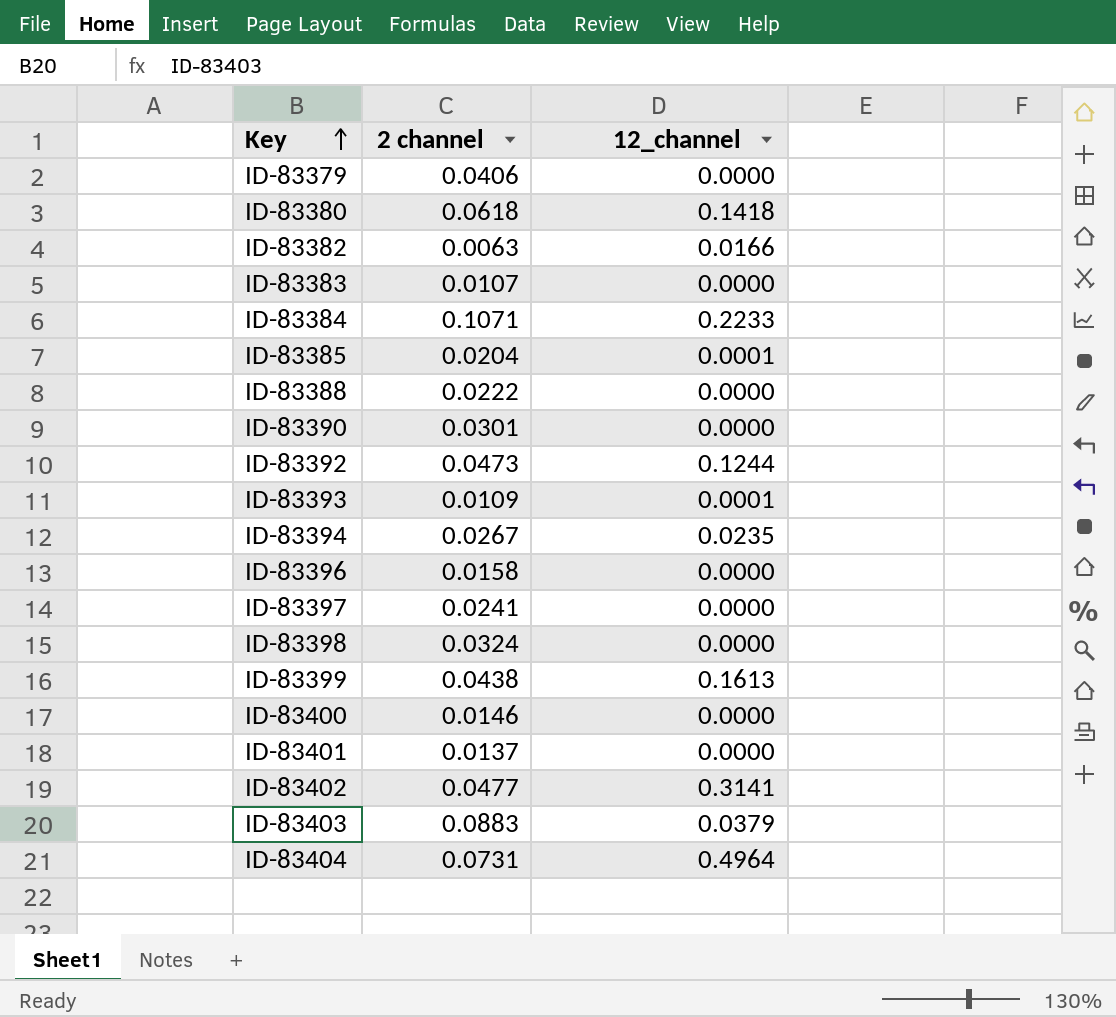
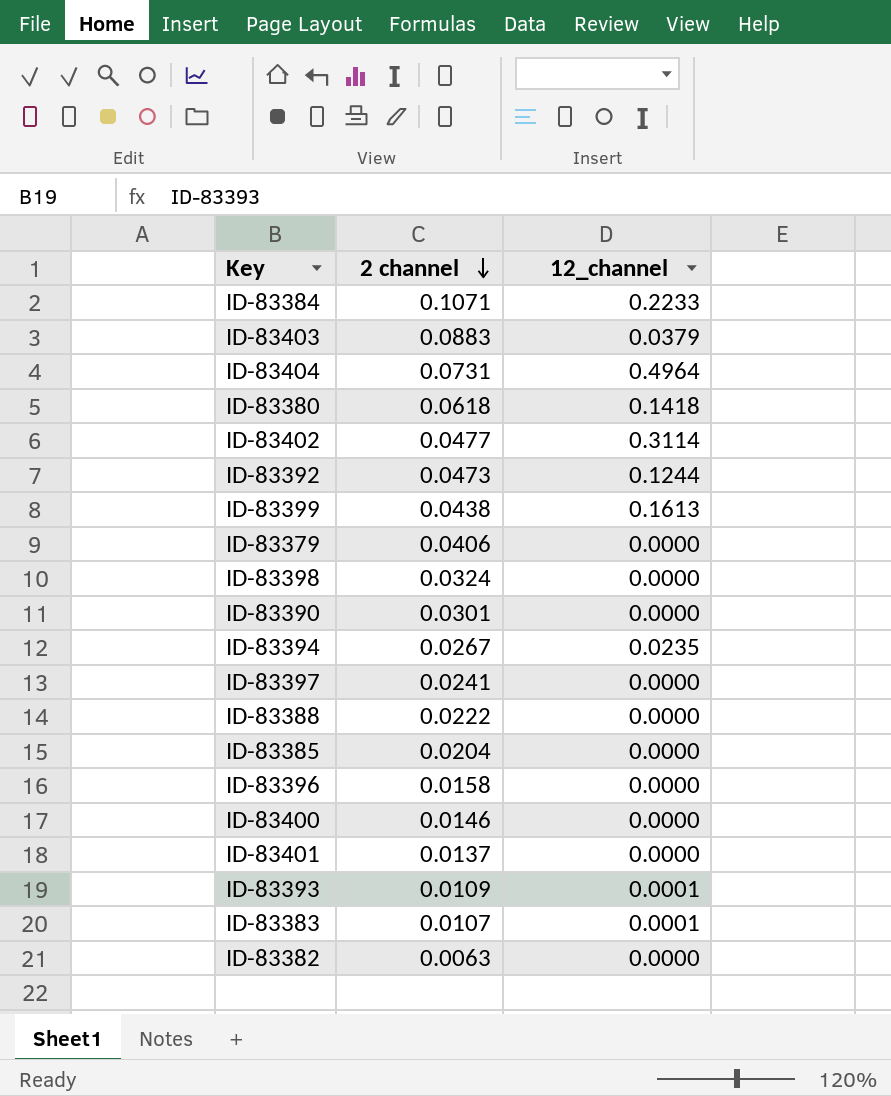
row order: Key ascending -> 2 channel descending
ID-83402 | 12_channel: 0.3141 -> 0.3114
ID-83385 | 12_channel: 0.0001 -> 0.0000
ID-83383 | 12_channel: 0.0000 -> 0.0001
ID-83382 | 12_channel: 0.0166 -> 0.0000

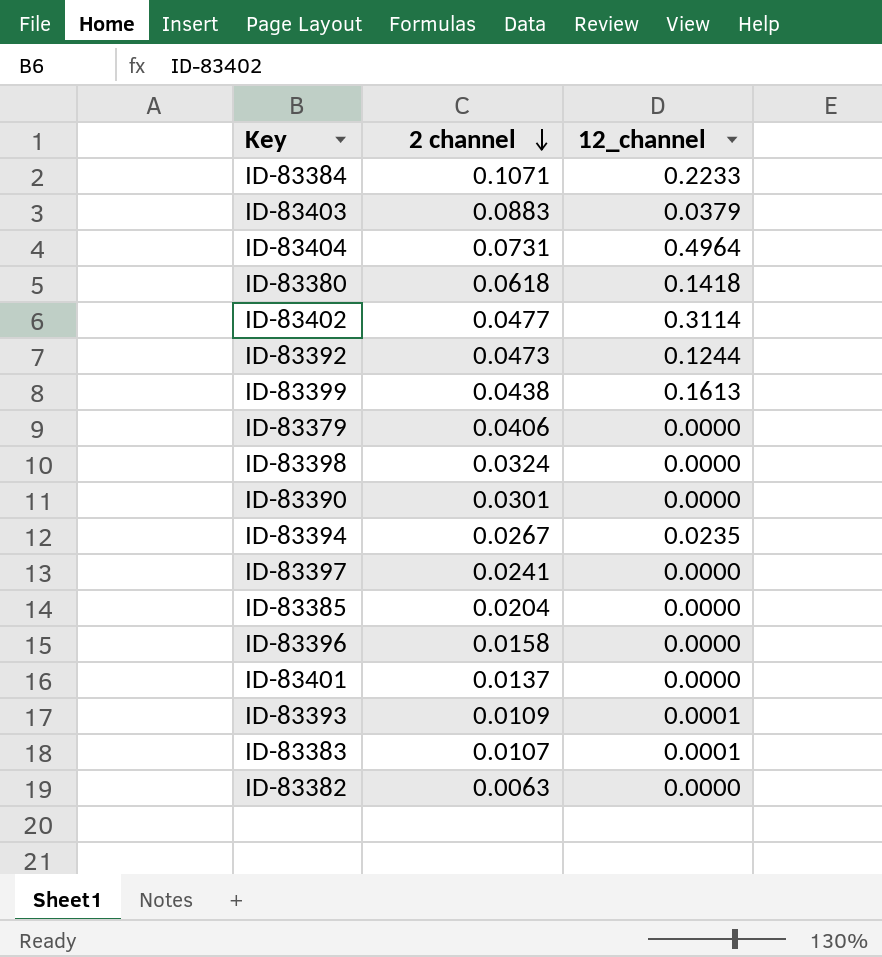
row ID-83388: 0.0222 | 0.0000 -> none
row ID-83400: 0.0146 | 0.0000 -> none

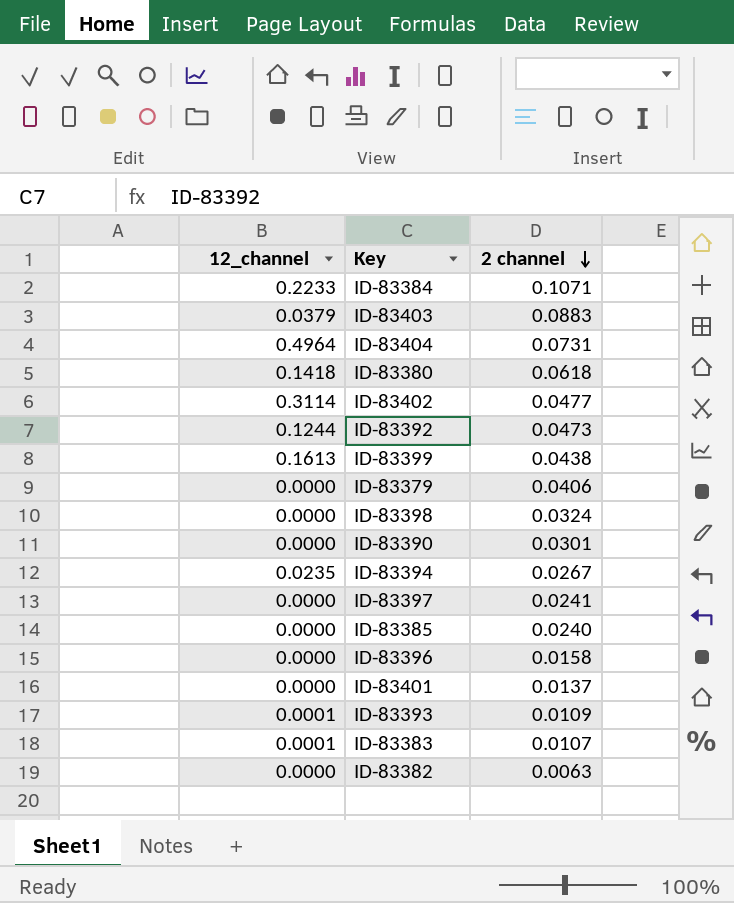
column 12_channel | position: 3 -> 1
ID-83385 | 2 channel: 0.0204 -> 0.0240

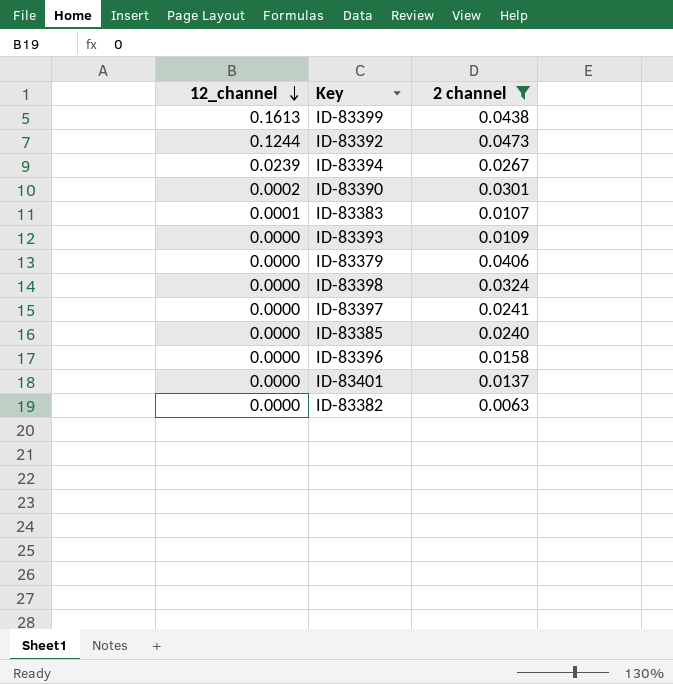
filter: none -> 2 channel <= 0.0473
row order: 2 channel descending -> 12_channel descending
ID-83394 | 12_channel: 0.0235 -> 0.0239
ID-83390 | 12_channel: 0.0000 -> 0.0002
ID-83393 | 12_channel: 0.0001 -> 0.0000

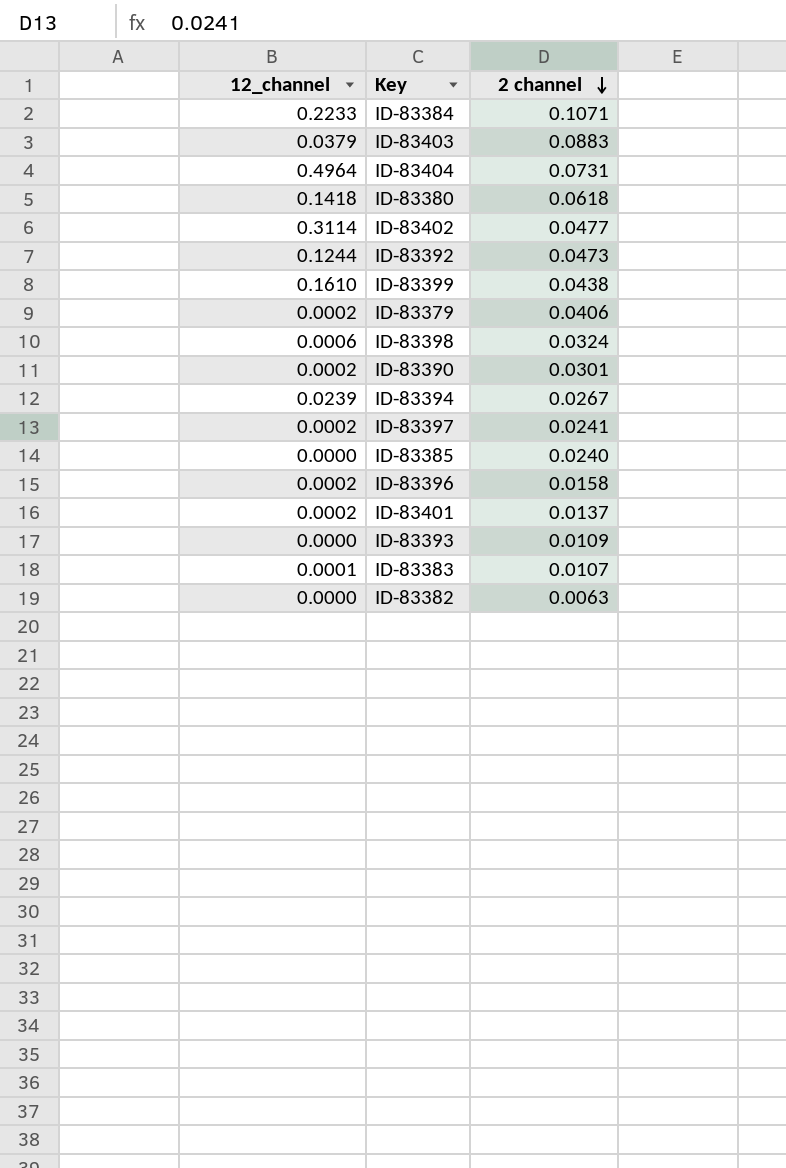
filter: 2 channel <= 0.0473 -> none
row order: 12_channel descending -> 2 channel descending
ID-83399 | 12_channel: 0.1613 -> 0.1610
ID-83379 | 12_channel: 0.0000 -> 0.0002
ID-83398 | 12_channel: 0.0000 -> 0.0006
ID-83397 | 12_channel: 0.0000 -> 0.0002
ID-83396 | 12_channel: 0.0000 -> 0.0002
ID-83401 | 12_channel: 0.0000 -> 0.0002

